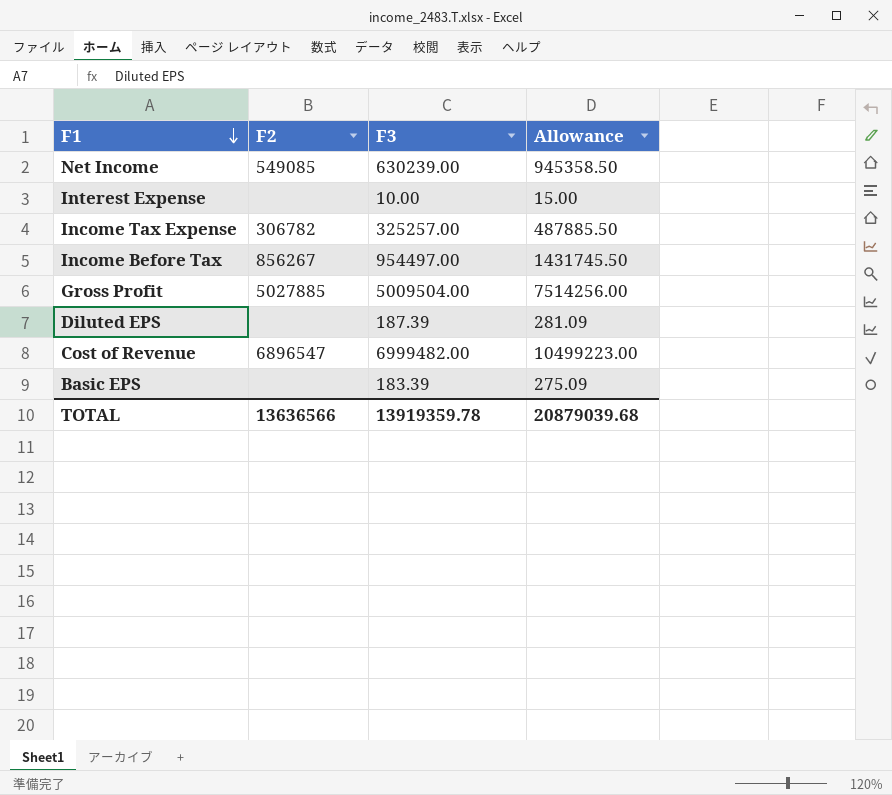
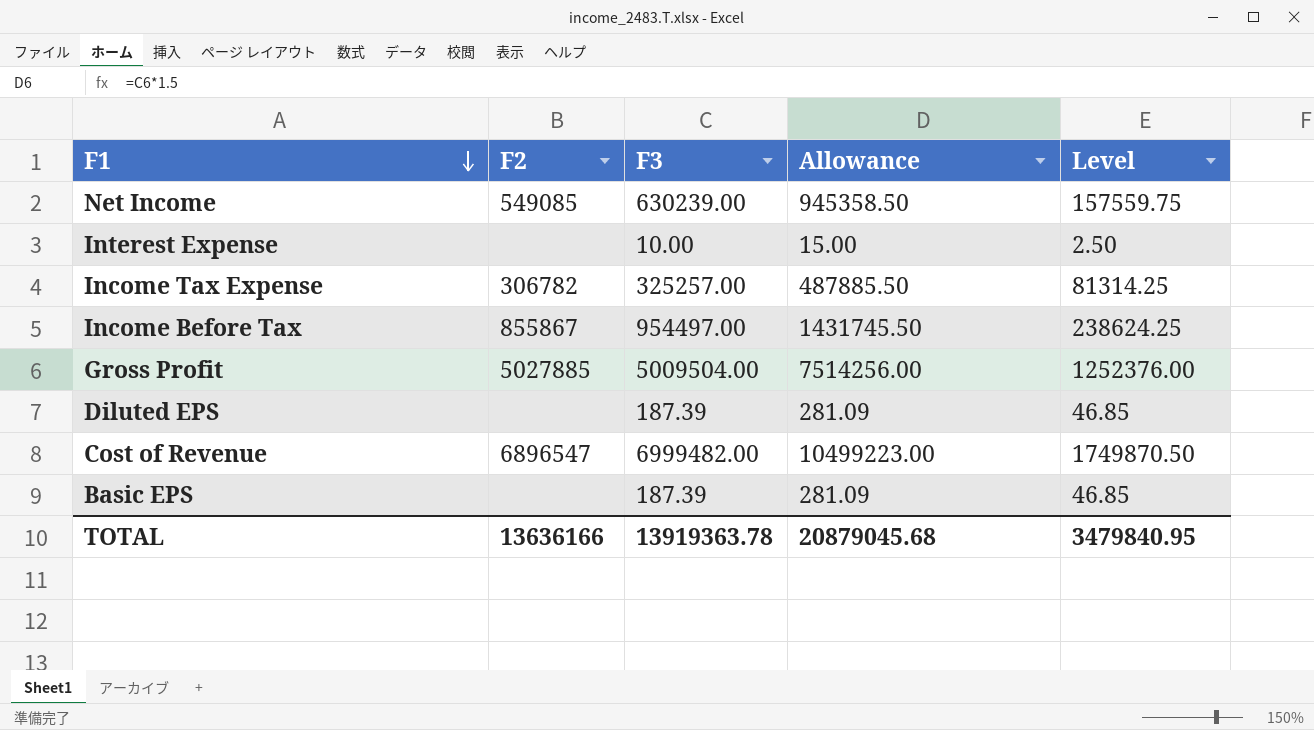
column Level | formula: none -> [F3] * 0.25
Income Before Tax | F2: 856267 -> 855867
Basic EPS | F3: 183.39 -> 187.39
Basic EPS | Allowance: 275.09 -> 281.09
TOTAL | F2: 13636566 -> 13636166
TOTAL | F3: 13919359.78 -> 13919363.78
TOTAL | Allowance: 20879039.68 -> 20879045.68

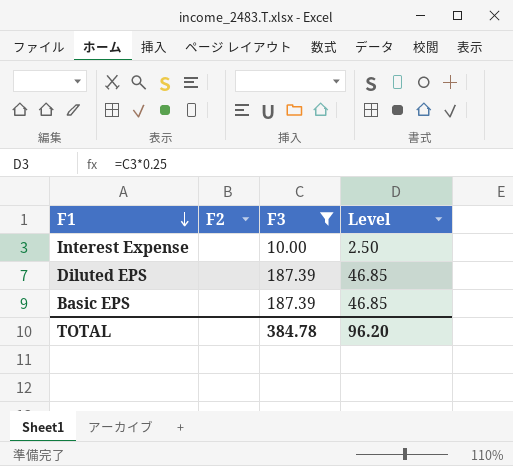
filter: none -> F3 <= 187.39
column Allowance | formula: [F3] * 1.5 -> none
TOTAL | F2: 13636166 -> none
TOTAL | F3: 13919363.78 -> 384.78
TOTAL | Level: 3479840.95 -> 96.20

